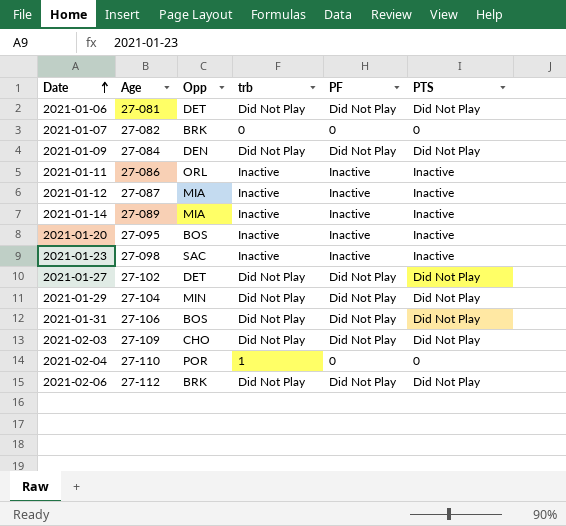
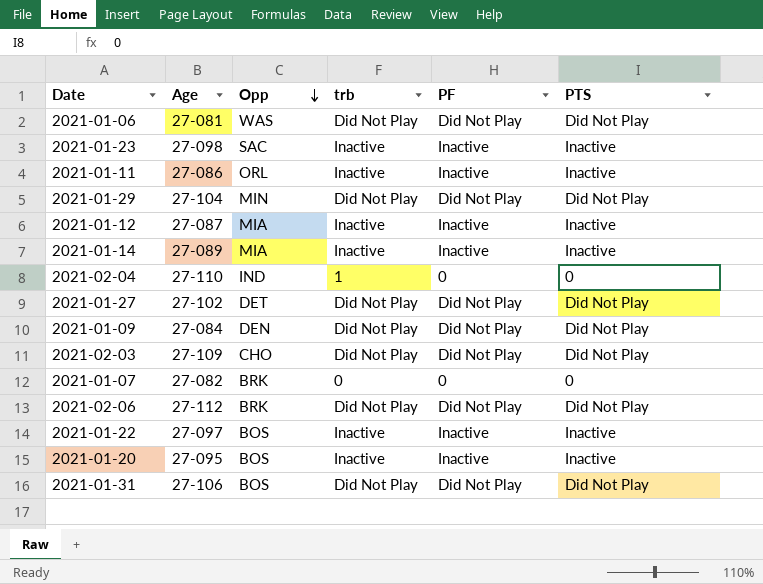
row order: Date ascending -> Opp descending
2021-01-06 | Opp: DET -> WAS
2021-02-04 | Opp: POR -> IND
row 2021-01-22: none -> 27-097 | BOS | Inactive | Inactive | Inactive

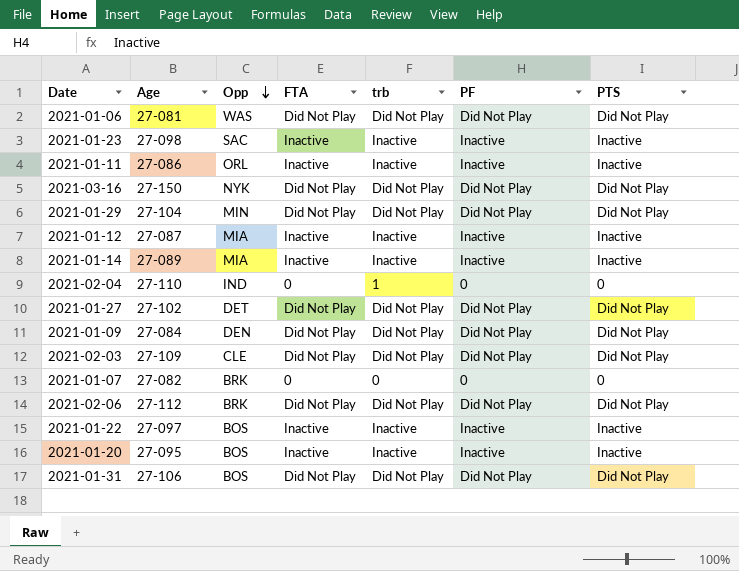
column FTA | position: none -> 4
row 2021-03-16: none -> 27-150 | NYK | Did Not Play | Did Not Play | Did Not Play | Did Not Play
2021-02-03 | Opp: CHO -> CLE

